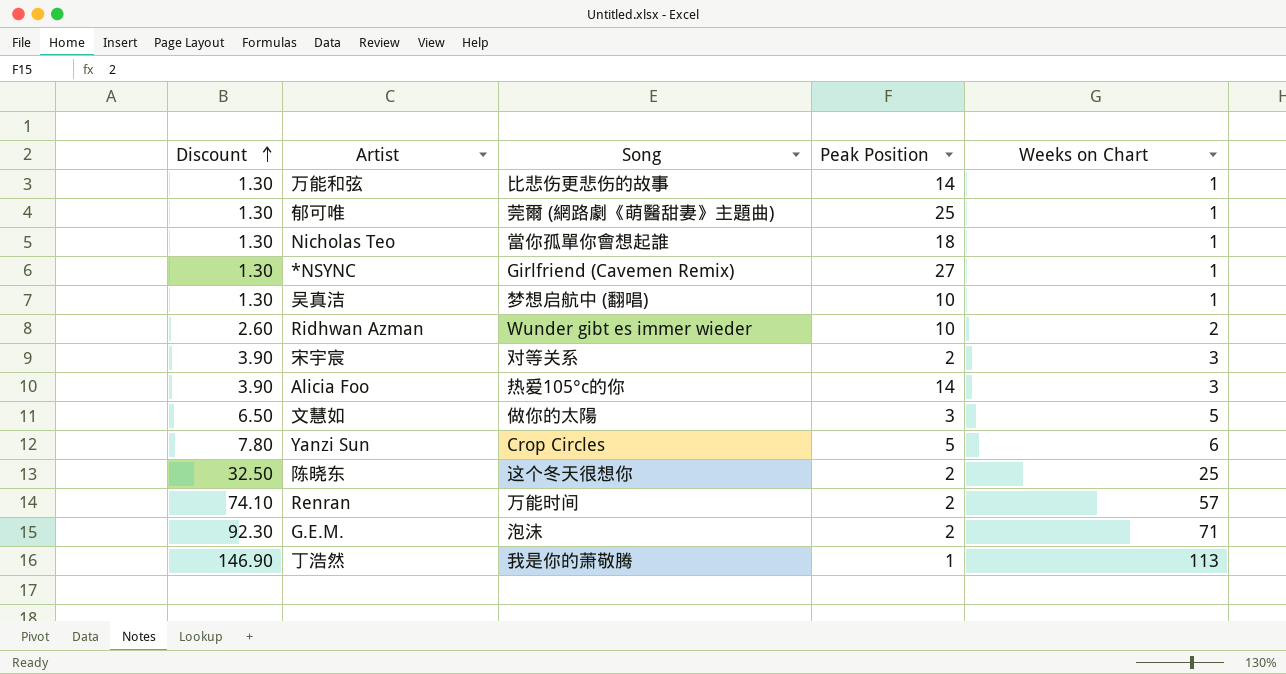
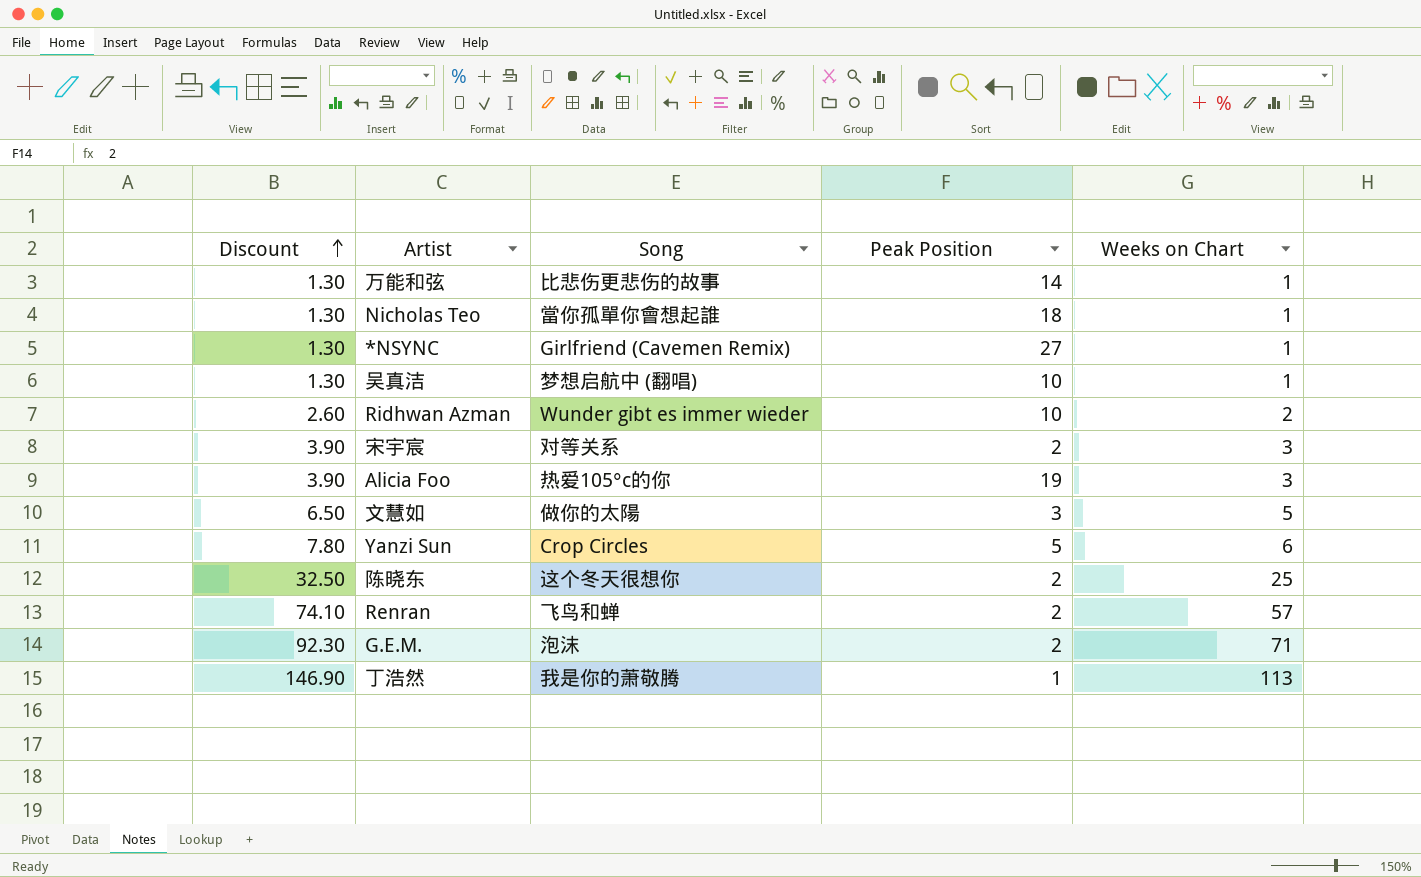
row 郁可唯: 1.30 | 莞爾 (網路劇《萌醫甜妻》主題曲) | 25 | 1 -> none
Alicia Foo | Peak Position: 14 -> 19
Renran | Song: 万能时间 -> 飞鸟和蝉

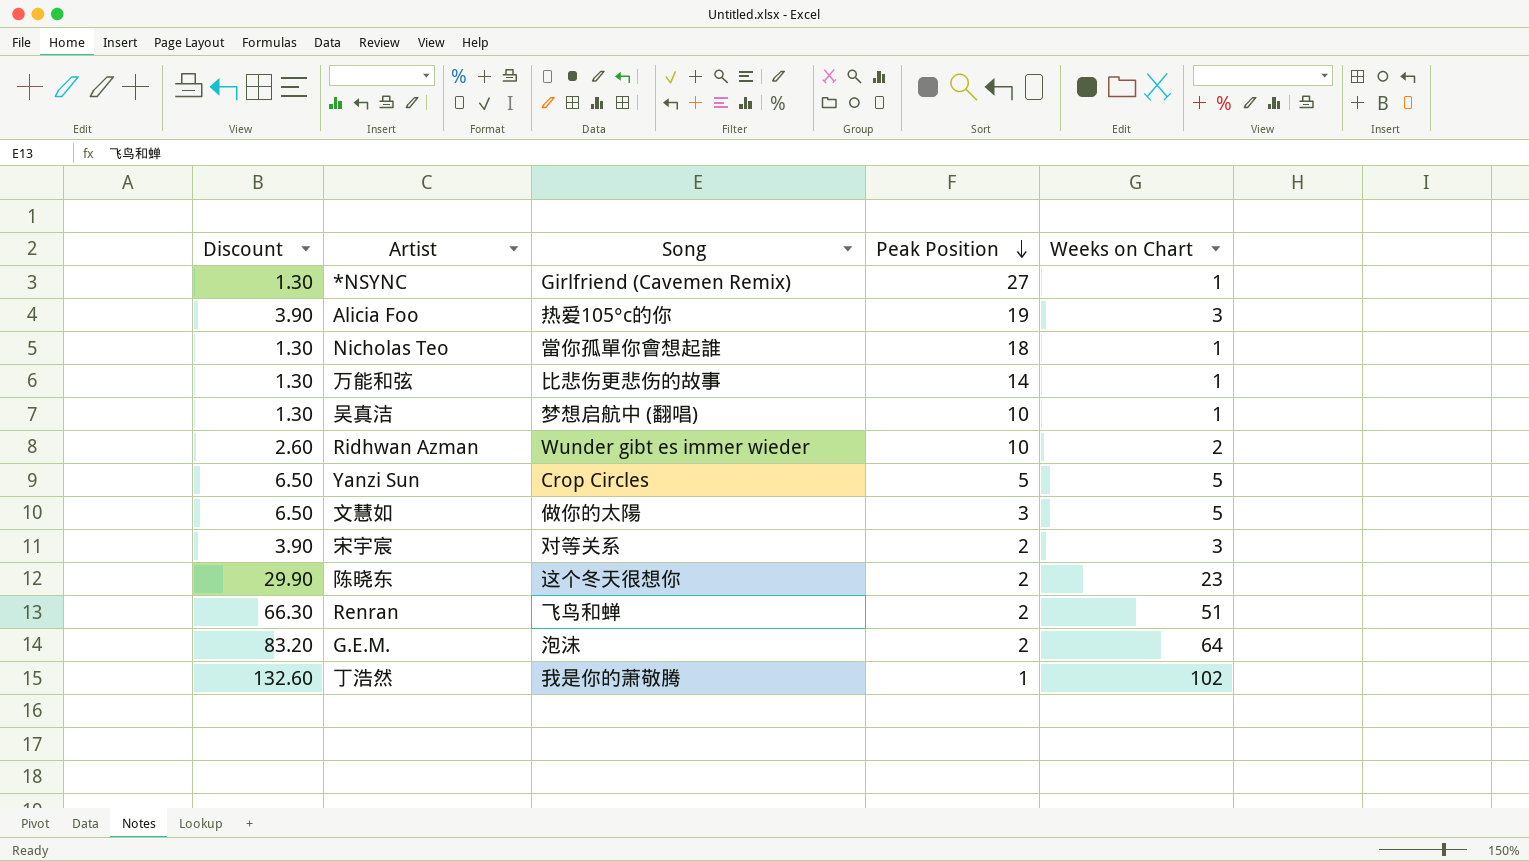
row order: Discount ascending -> Peak Position descending
Yanzi Sun | Discount: 7.80 -> 6.50
Yanzi Sun | Weeks on Chart: 6 -> 5
陈晓东 | Discount: 32.50 -> 29.90
陈晓东 | Weeks on Chart: 25 -> 23
Renran | Discount: 74.10 -> 66.30
Renran | Weeks on Chart: 57 -> 51
G.E.M. | Discount: 92.30 -> 83.20
G.E.M. | Weeks on Chart: 71 -> 64
丁浩然 | Discount: 146.90 -> 132.60
丁浩然 | Weeks on Chart: 113 -> 102

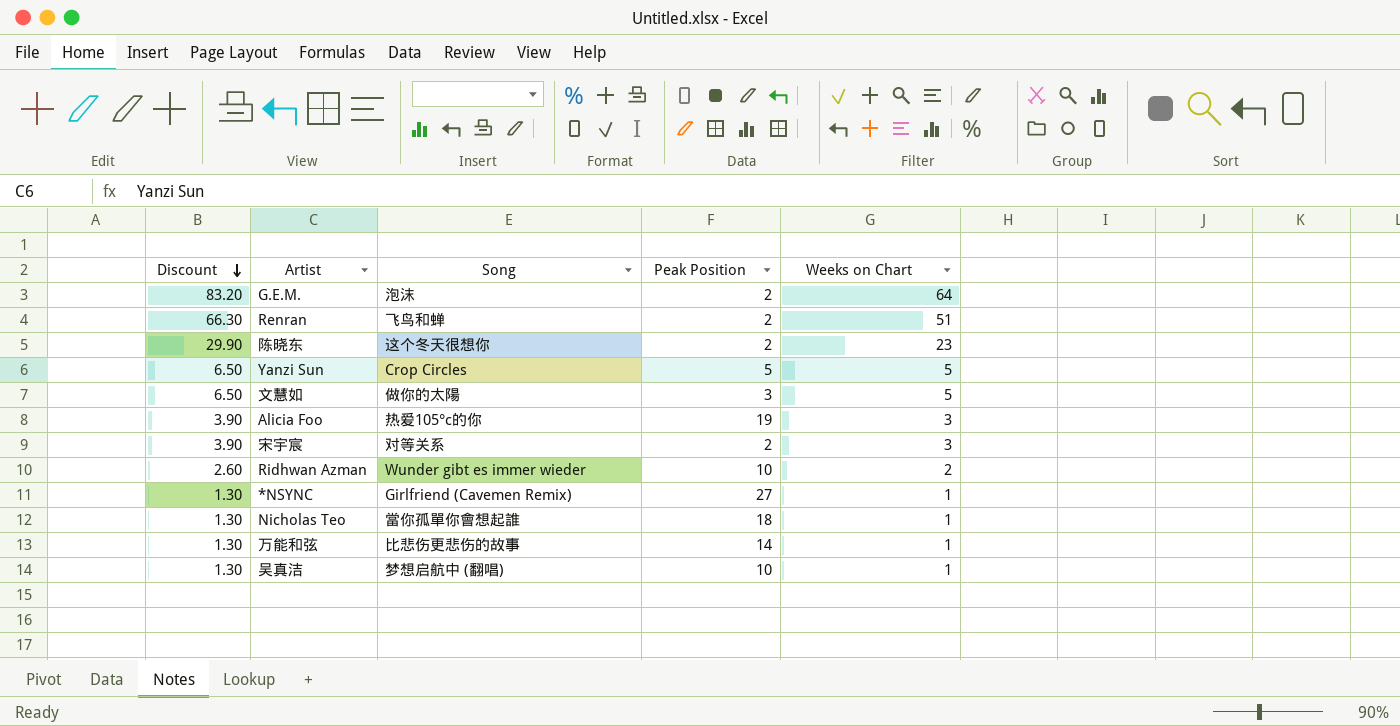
row order: Peak Position descending -> Discount descending
row 丁浩然: 132.60 | 我是你的萧敬腾 | 1 | 102 -> none

